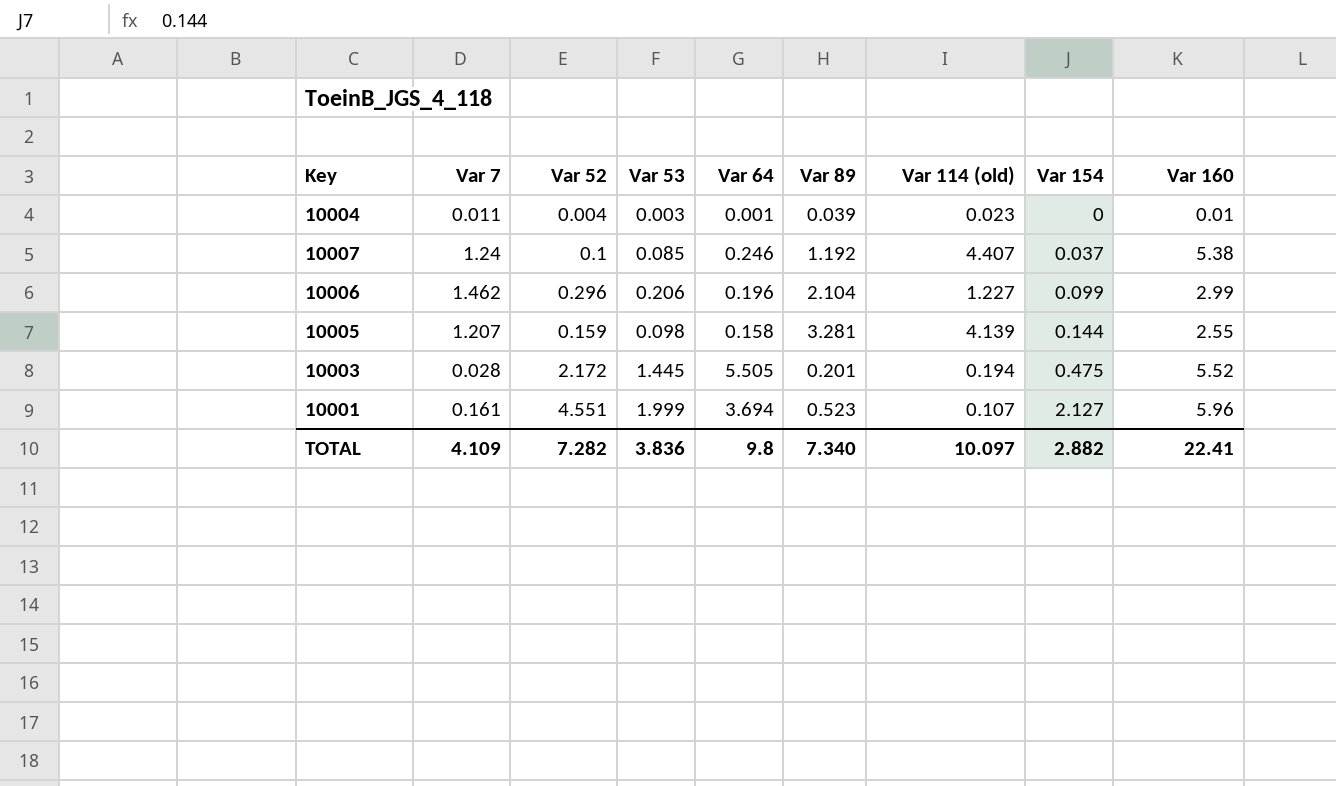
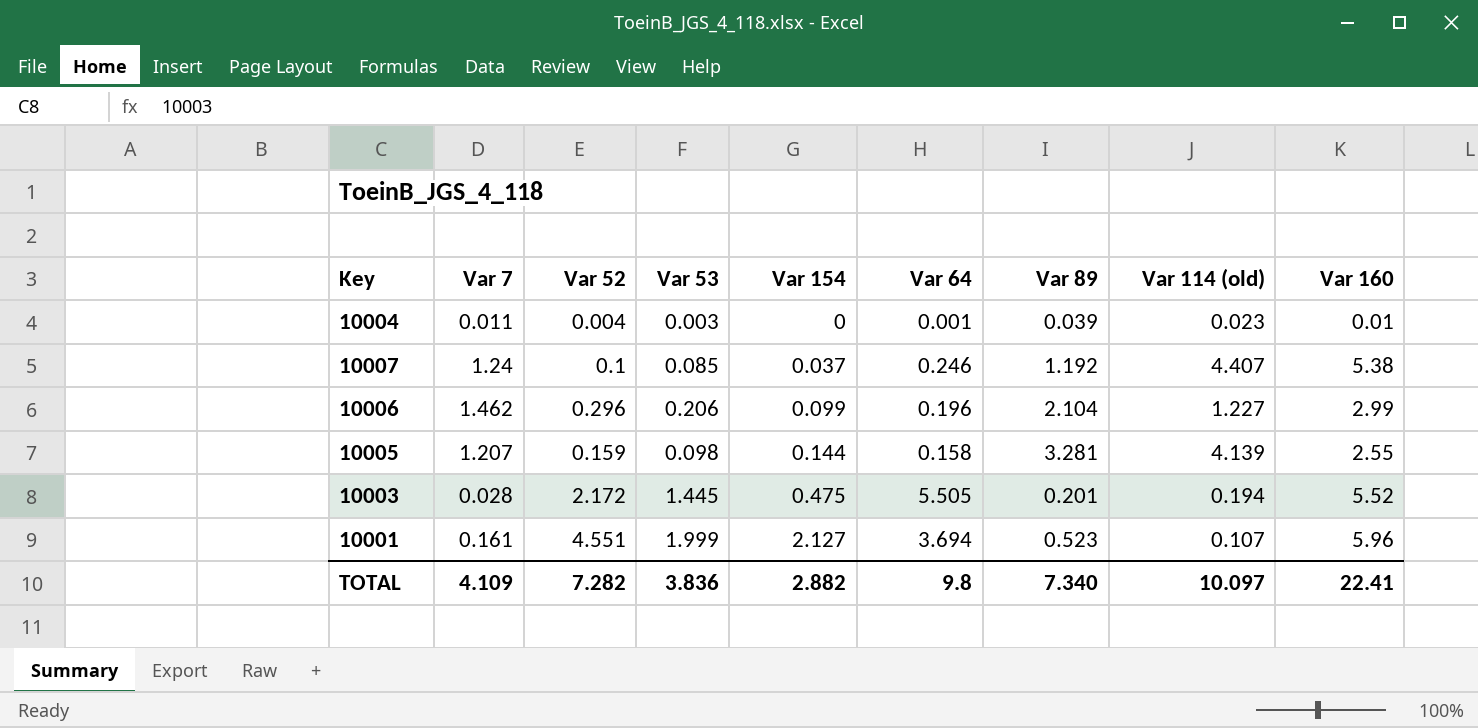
column Var 154 | position: 8 -> 5

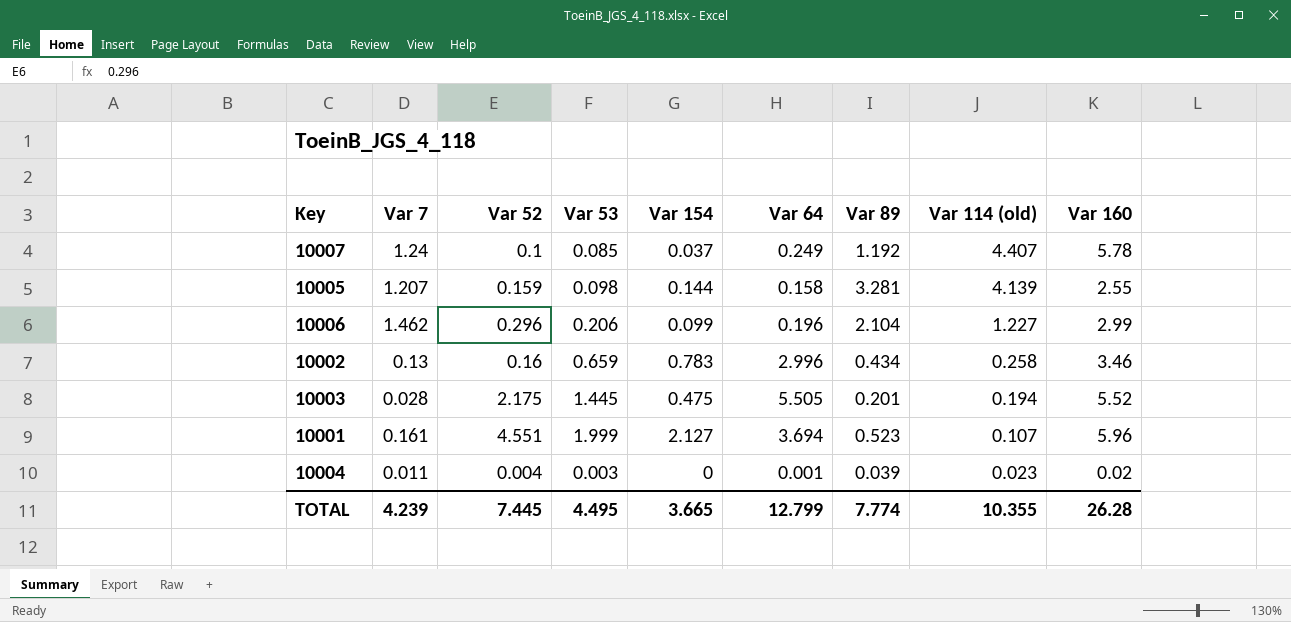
row order: Var 154 ascending -> Var 114 (old) descending
10007 | Var 64: 0.246 -> 0.249
10007 | Var 160: 5.38 -> 5.78
row 10002: none -> 0.13 | 0.16 | 0.659 | 0.783 | 2.996 | 0.434 | 0.258 | 3.46
10003 | Var 52: 2.172 -> 2.175
10004 | Var 160: 0.01 -> 0.02
TOTAL | Var 7: 4.109 -> 4.239
TOTAL | Var 52: 7.282 -> 7.445
TOTAL | Var 53: 3.836 -> 4.495
TOTAL | Var 154: 2.882 -> 3.665
TOTAL | Var 64: 9.8 -> 12.799
TOTAL | Var 89: 7.340 -> 7.774
TOTAL | Var 114 (old): 10.097 -> 10.355
TOTAL | Var 160: 22.41 -> 26.28

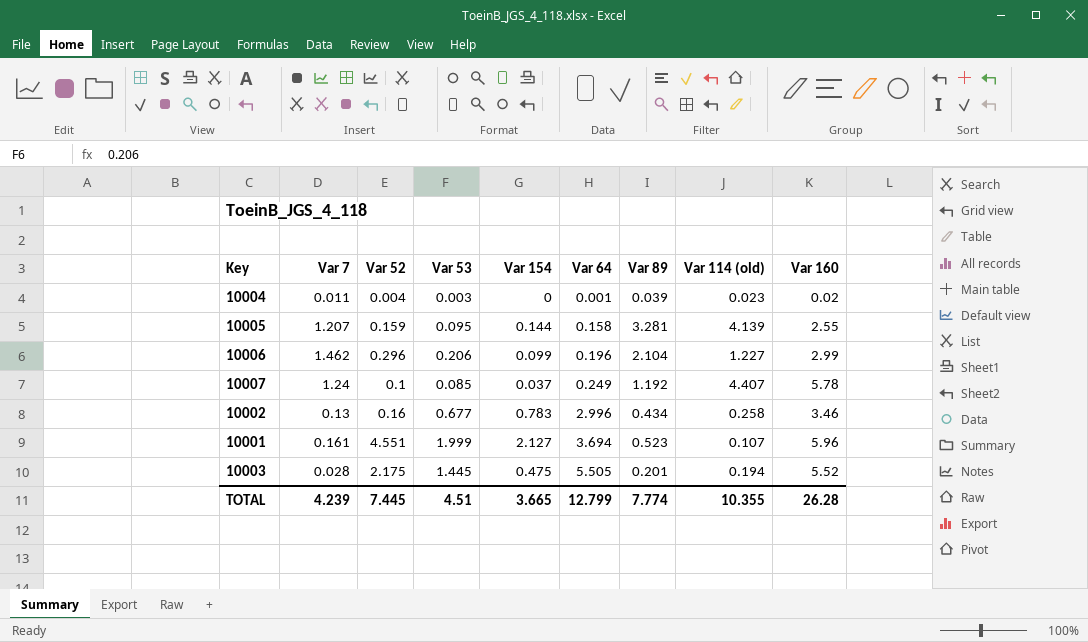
row order: Var 114 (old) descending -> Var 64 ascending
10005 | Var 53: 0.098 -> 0.095
10002 | Var 53: 0.659 -> 0.677
TOTAL | Var 53: 4.495 -> 4.51

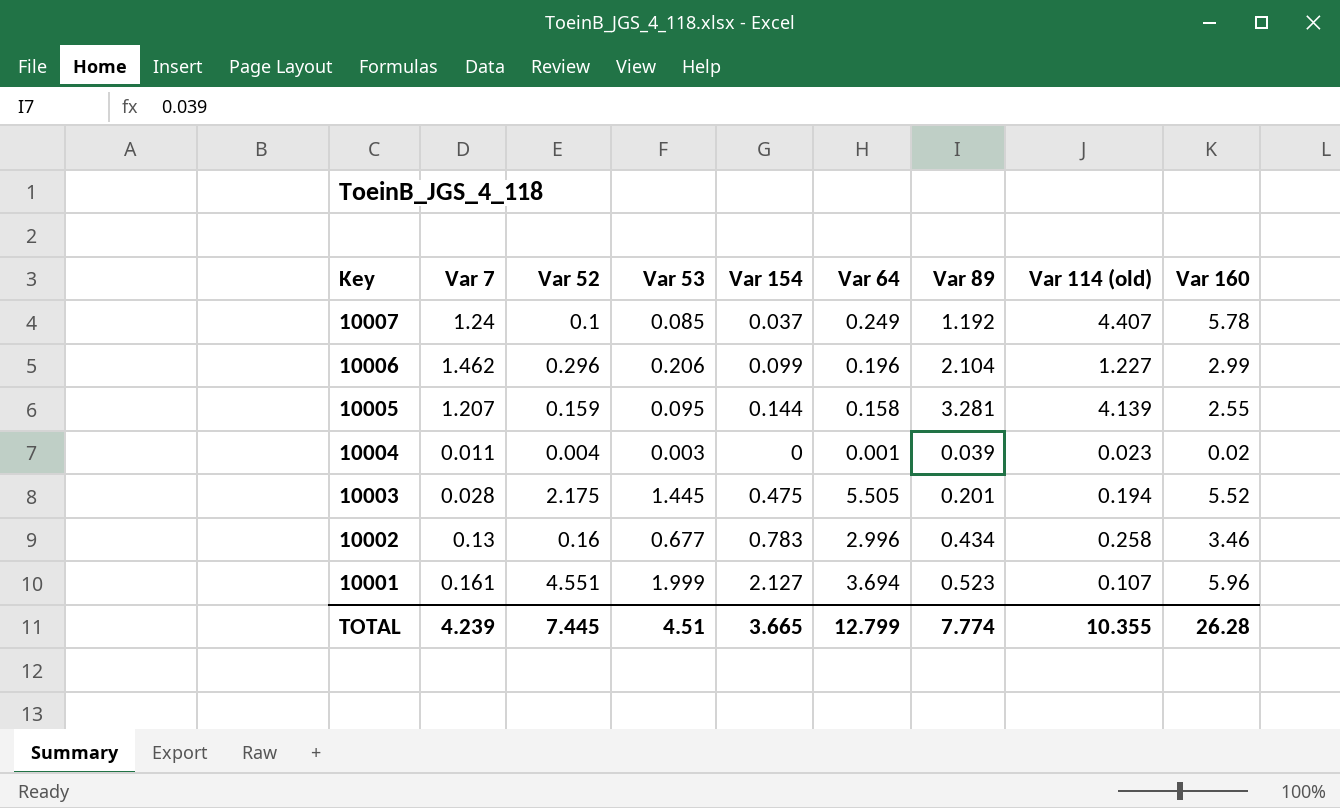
row order: Var 64 ascending -> Key descending

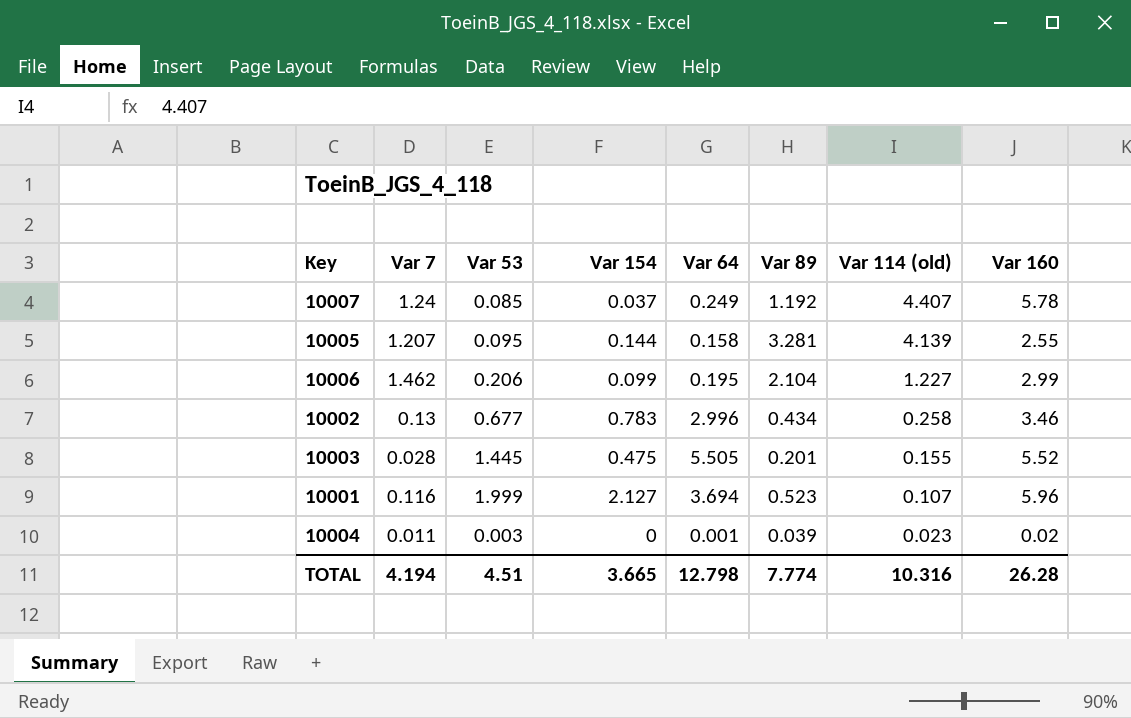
row order: Key descending -> Var 114 (old) descending
column Var 52 | position: 3 -> none
10006 | Var 64: 0.196 -> 0.195
10003 | Var 114 (old): 0.194 -> 0.155
10001 | Var 7: 0.161 -> 0.116
TOTAL | Var 7: 4.239 -> 4.194
TOTAL | Var 64: 12.799 -> 12.798
TOTAL | Var 114 (old): 10.355 -> 10.316

